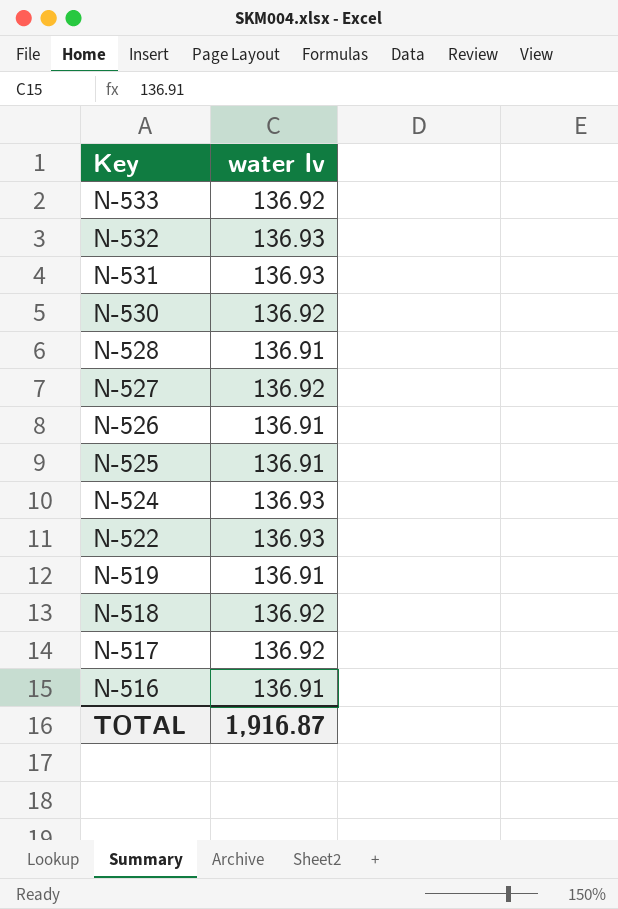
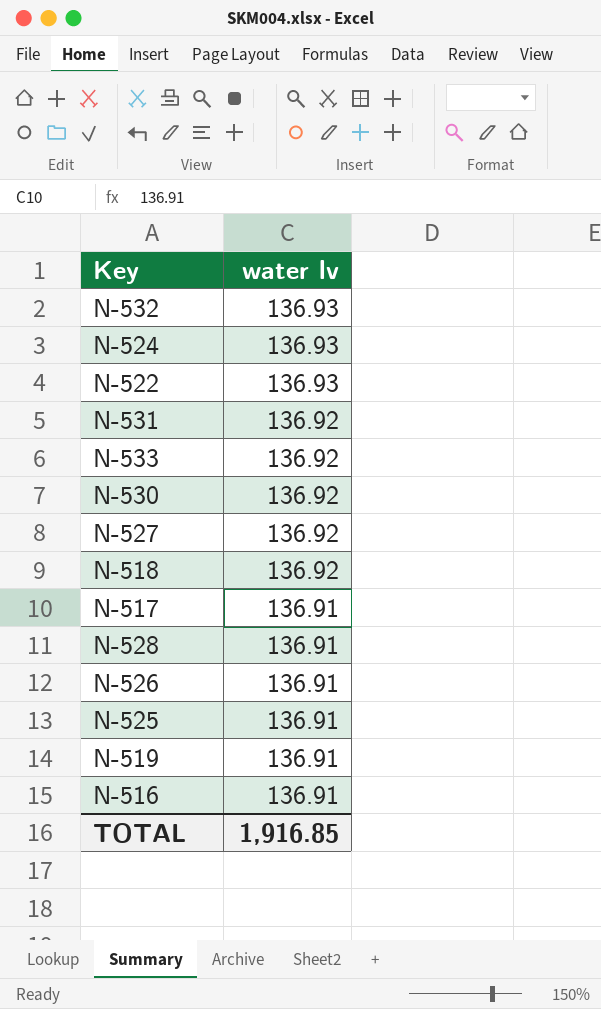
row order: Key descending -> water lv descending
N-531 | water lv: 136.93 -> 136.92
N-517 | water lv: 136.92 -> 136.91
TOTAL | water lv: 1,916.87 -> 1,916.85

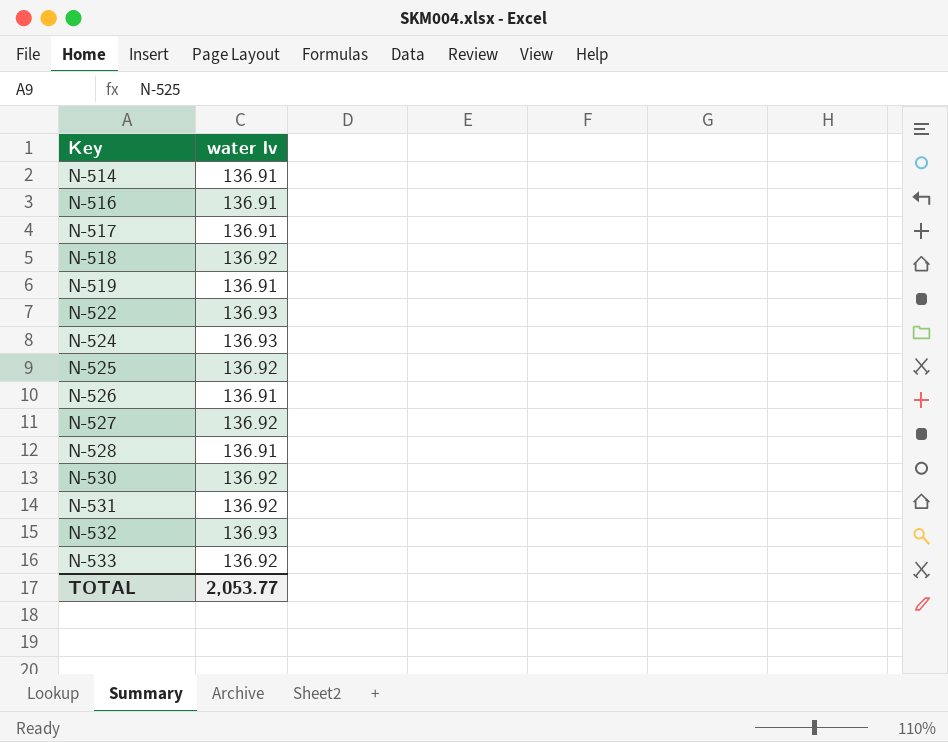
row order: water lv descending -> Key ascending
row N-514: none -> 136.91
N-525 | water lv: 136.91 -> 136.92
TOTAL | water lv: 1,916.85 -> 2,053.77

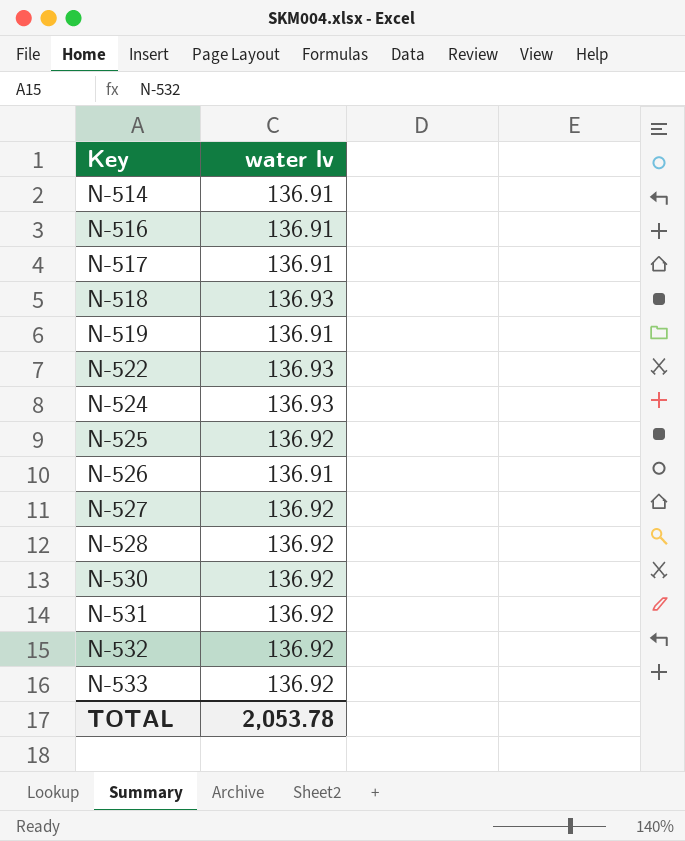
N-518 | water lv: 136.92 -> 136.93
N-528 | water lv: 136.91 -> 136.92
N-532 | water lv: 136.93 -> 136.92
TOTAL | water lv: 2,053.77 -> 2,053.78

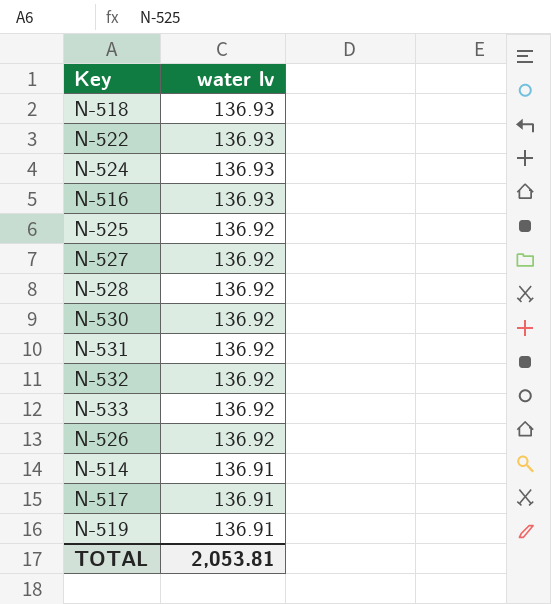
row order: Key ascending -> water lv descending
N-516 | water lv: 136.91 -> 136.93
N-526 | water lv: 136.91 -> 136.92
TOTAL | water lv: 2,053.78 -> 2,053.81

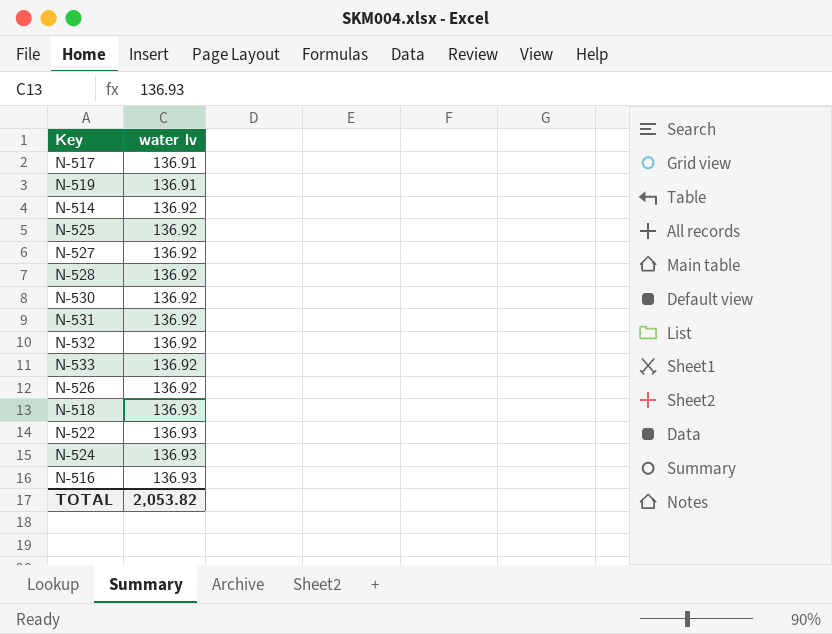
row order: water lv descending -> water lv ascending
N-514 | water lv: 136.91 -> 136.92
TOTAL | water lv: 2,053.81 -> 2,053.82

